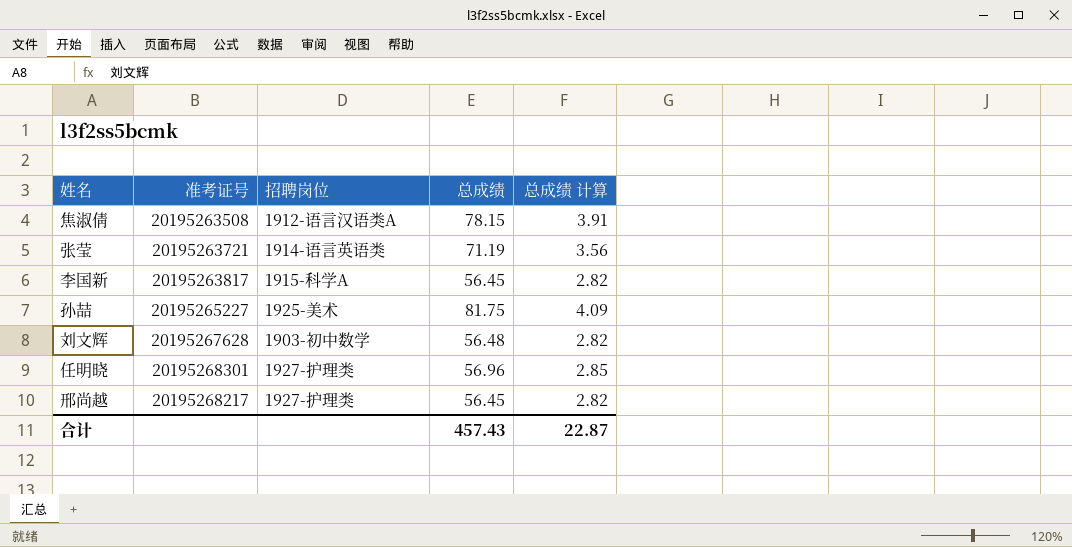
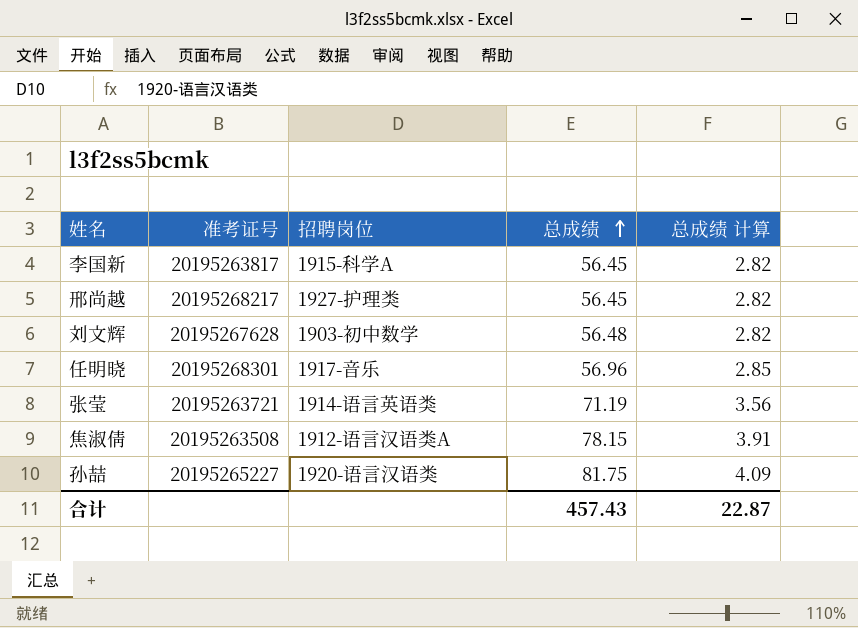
row order: none -> 总成绩 ascending
任明晓 | 招聘岗位: 1927-护理类 -> 1917-音乐
孙喆 | 招聘岗位: 1925-美术 -> 1920-语言汉语类

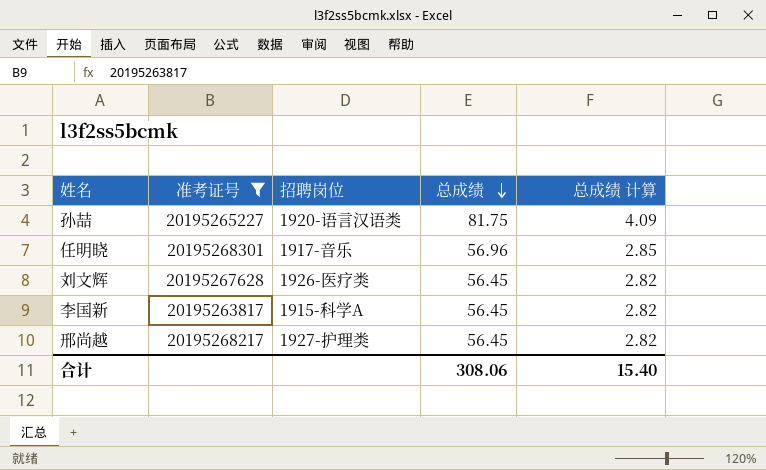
filter: none -> 准考证号 >= 20195263817
row order: 总成绩 ascending -> 总成绩 descending
刘文辉 | 招聘岗位: 1903-初中数学 -> 1926-医疗类
刘文辉 | 总成绩: 56.48 -> 56.45
合计 | 总成绩: 457.43 -> 308.06
合计 | 总成绩 计算: 22.87 -> 15.40

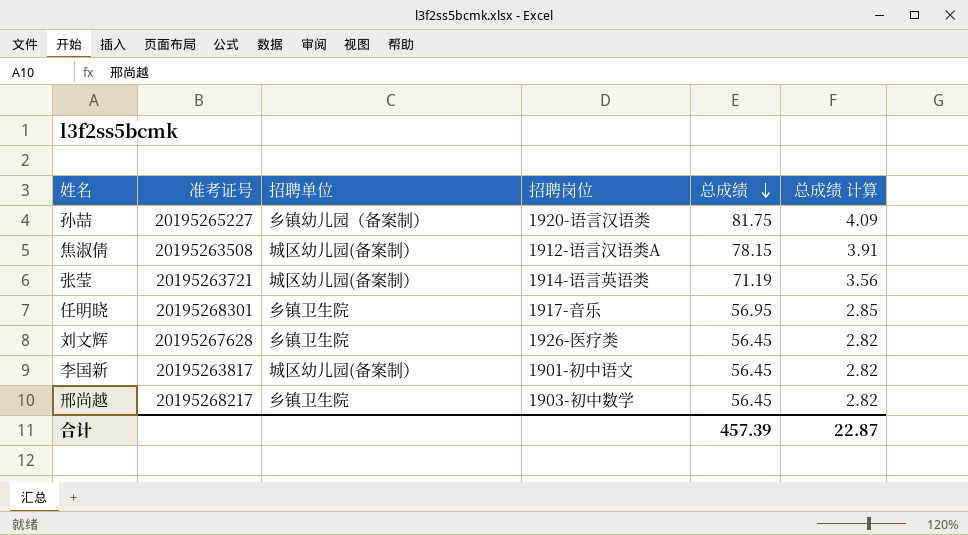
filter: 准考证号 >= 20195263817 -> none
column 招聘单位 | position: none -> 3
任明晓 | 总成绩: 56.96 -> 56.95
李国新 | 招聘岗位: 1915-科学A -> 1901-初中语文
邢尚越 | 招聘岗位: 1927-护理类 -> 1903-初中数学
合计 | 总成绩: 308.06 -> 457.39
合计 | 总成绩 计算: 15.40 -> 22.87

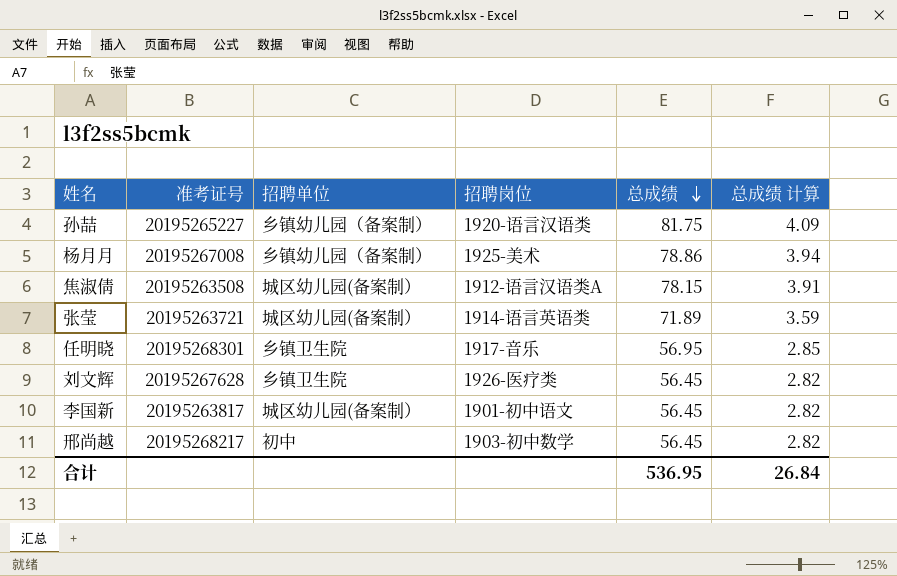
row 杨月月: none -> 20195267008 | 乡镇幼儿园（备案制） | 1925-美术 | 78.86 | 3.94
张莹 | 总成绩: 71.19 -> 71.89
张莹 | 总成绩 计算: 3.56 -> 3.59
邢尚越 | 招聘单位: 乡镇卫生院 -> 初中
合计 | 总成绩: 457.39 -> 536.95
合计 | 总成绩 计算: 22.87 -> 26.84

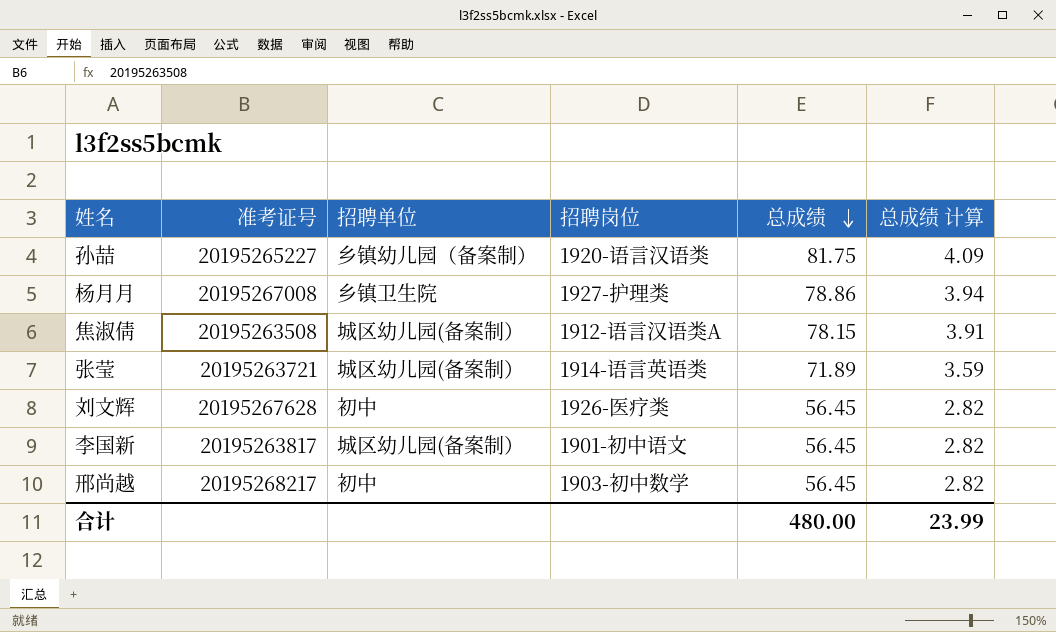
row 任明晓: 20195268301 | 乡镇卫生院 | 1917-音乐 | 56.95 | 2.85 -> none
杨月月 | 招聘单位: 乡镇幼儿园（备案制） -> 乡镇卫生院
杨月月 | 招聘岗位: 1925-美术 -> 1927-护理类
刘文辉 | 招聘单位: 乡镇卫生院 -> 初中
合计 | 总成绩: 536.95 -> 480.00
合计 | 总成绩 计算: 26.84 -> 23.99

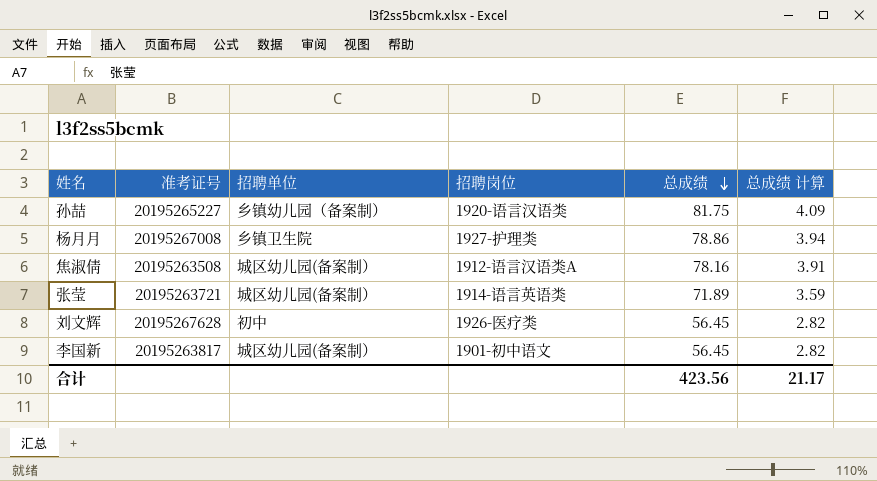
row 邢尚越: 20195268217 | 初中 | 1903-初中数学 | 56.45 | 2.82 -> none
焦淑倩 | 总成绩: 78.15 -> 78.16
合计 | 总成绩: 480.00 -> 423.56
合计 | 总成绩 计算: 23.99 -> 21.17

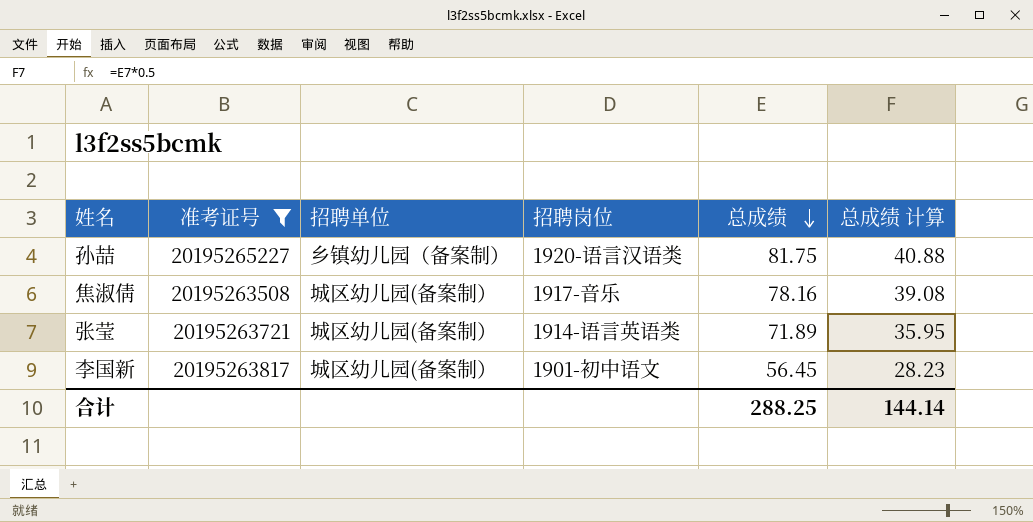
filter: none -> 准考证号 <= 20195265227
column 总成绩 计算 | formula: [总成绩] * 0.05 -> [总成绩] * 0.5
焦淑倩 | 招聘岗位: 1912-语言汉语类A -> 1917-音乐
合计 | 总成绩: 423.56 -> 288.25
合计 | 总成绩 计算: 21.17 -> 144.14

